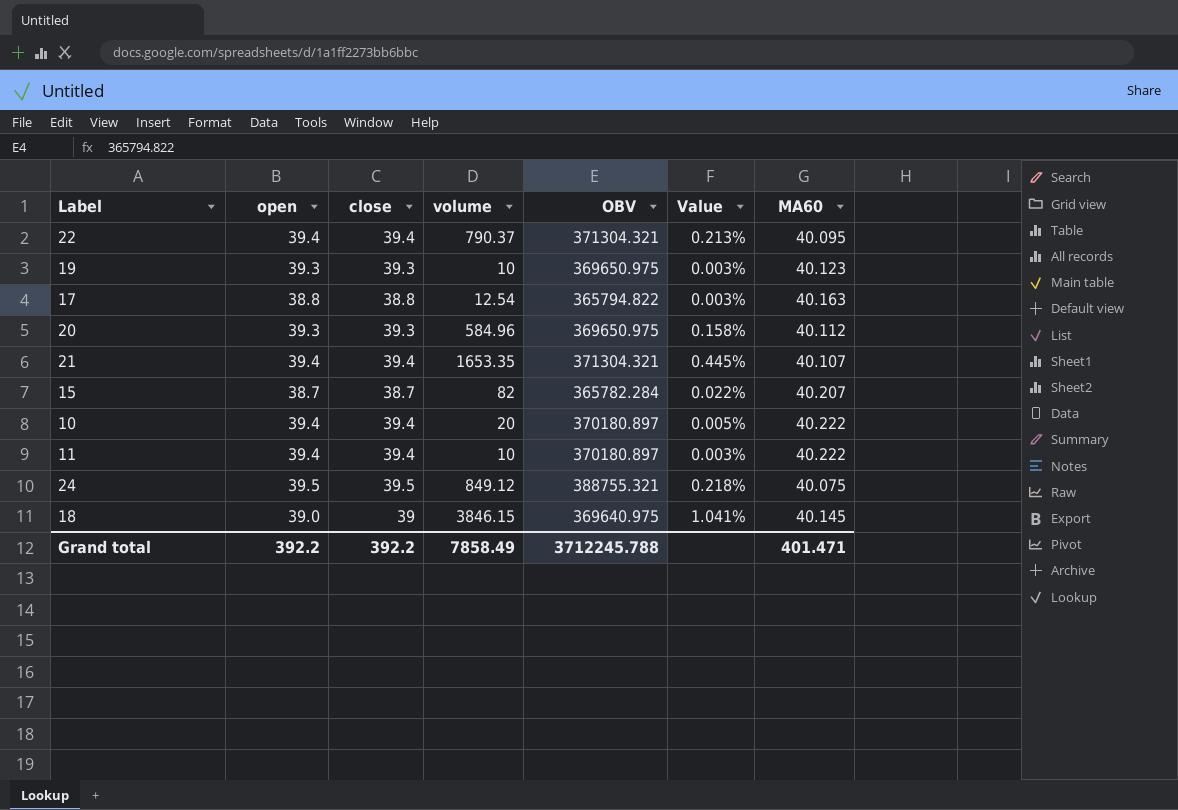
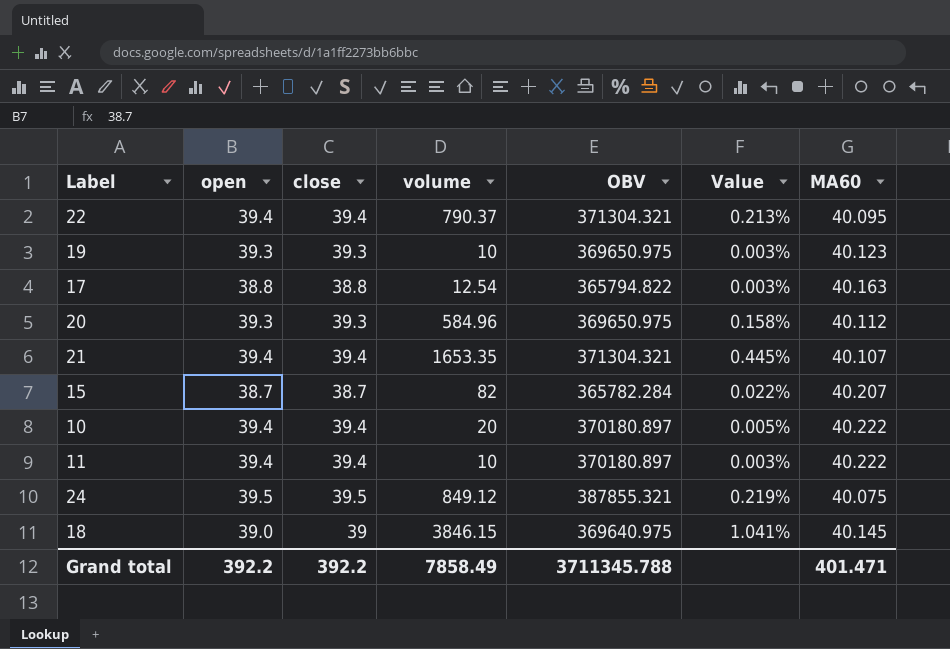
24 | OBV: 388755.321 -> 387855.321
24 | Value: 0.218% -> 0.219%
Grand total | OBV: 3712245.788 -> 3711345.788

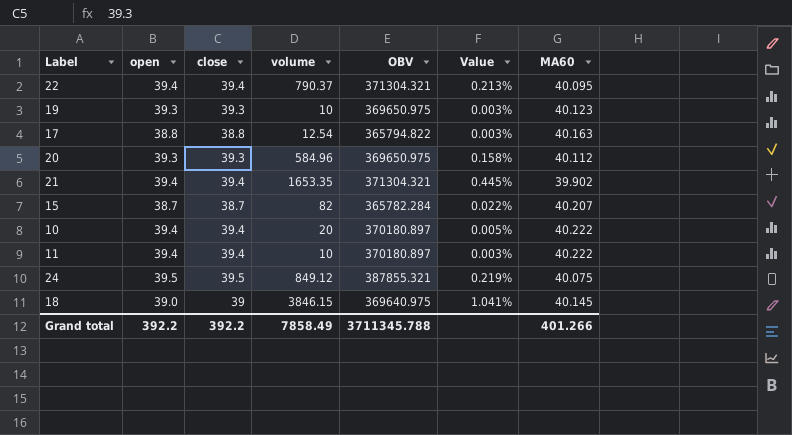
21 | MA60: 40.107 -> 39.902
Grand total | MA60: 401.471 -> 401.266

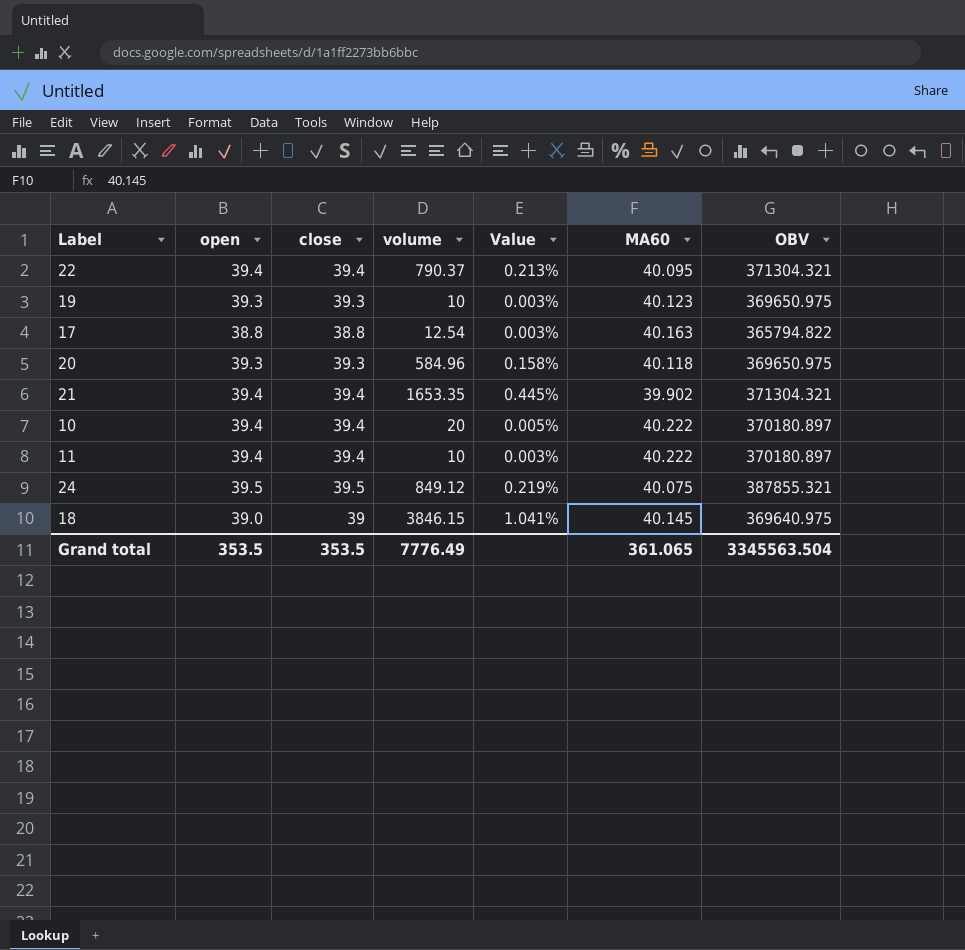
column OBV | position: 5 -> 7
row 15: 38.7 | 38.7 | 82 | 365782.284 | 0.022% | 40.207 -> none
20 | MA60: 40.112 -> 40.118
Grand total | open: 392.2 -> 353.5
Grand total | close: 392.2 -> 353.5
Grand total | volume: 7858.49 -> 7776.49
Grand total | MA60: 401.266 -> 361.065
Grand total | OBV: 3711345.788 -> 3345563.504

